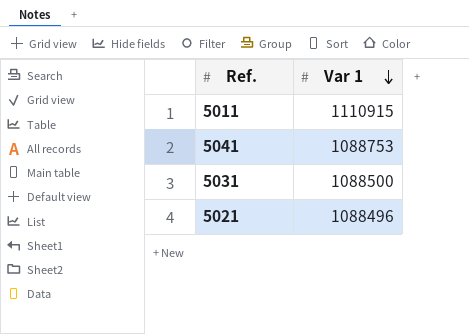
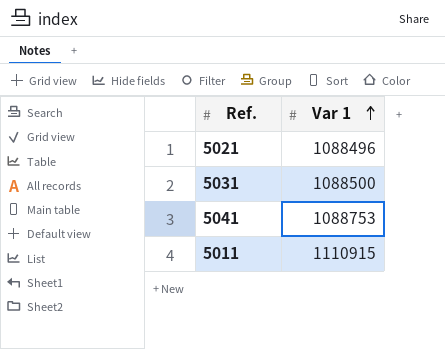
row order: Var 1 descending -> Var 1 ascending

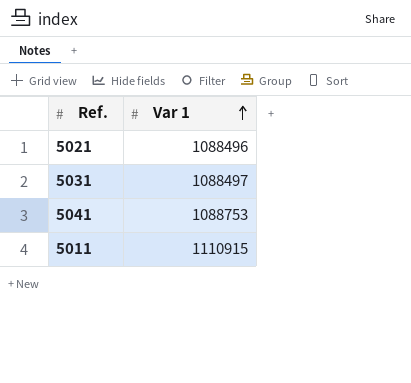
5031 | Var 1: 1088500 -> 1088497

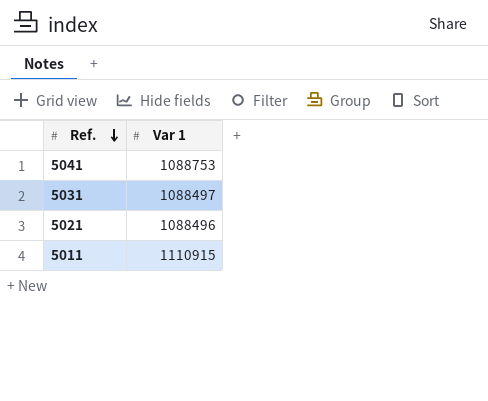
row order: Var 1 ascending -> Ref. descending

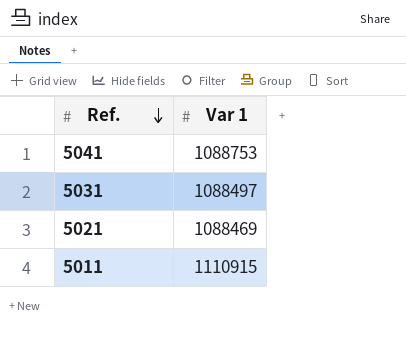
5021 | Var 1: 1088496 -> 1088469

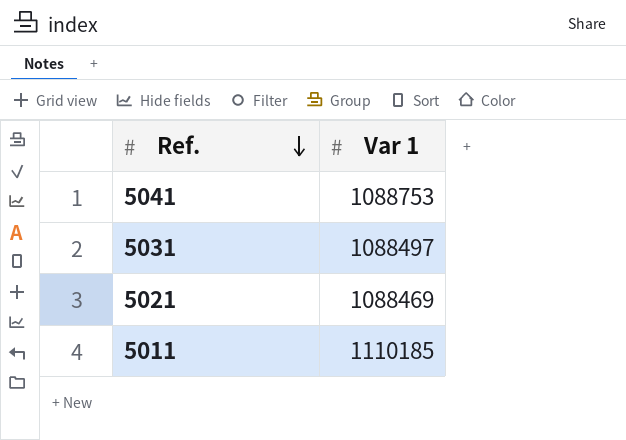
5011 | Var 1: 1110915 -> 1110185

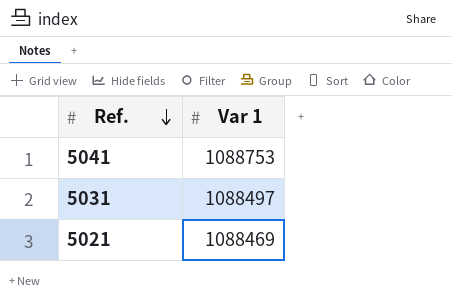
row 5011: 1110185 -> none

